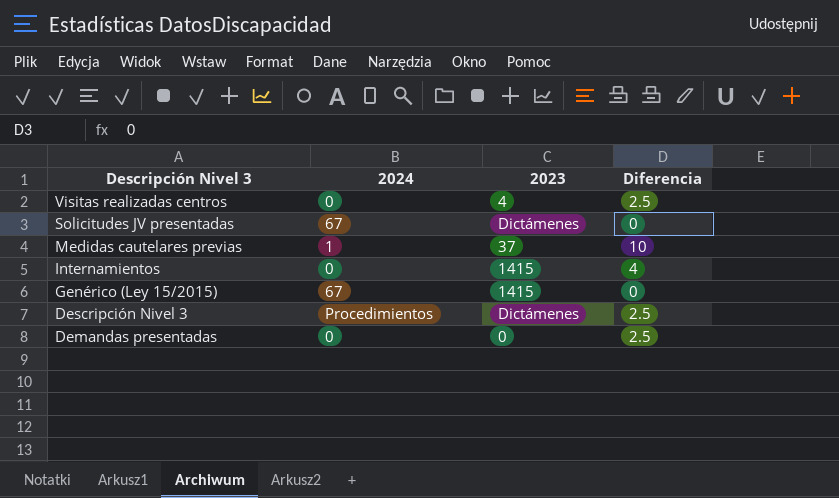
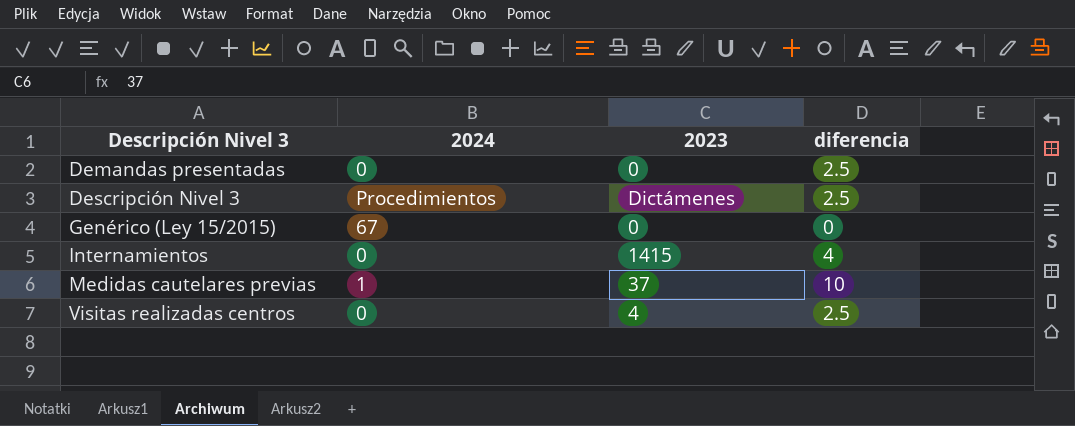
row order: Descripción Nivel 3 descending -> Descripción Nivel 3 ascending
column name: Diferencia -> diferencia
row Solicitudes JV presentadas: 67 | Dictámenes | 0 -> none
Genérico (Ley 15/2015) | 2023: 1415 -> 0

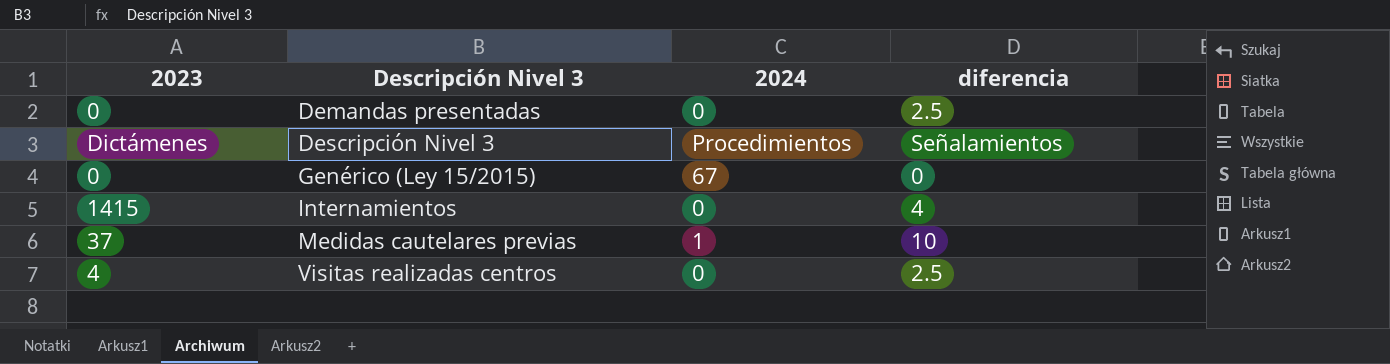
column 2023 | position: 3 -> 1
Descripción Nivel 3 | diferencia: 2.5 -> Señalamientos

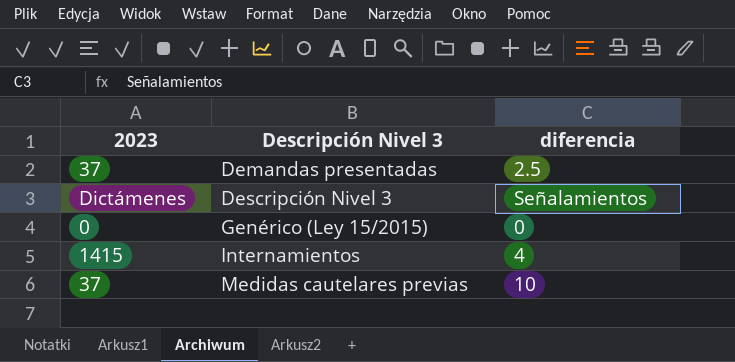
column 2024 | position: 3 -> none
row Visitas realizadas centros: 4 | 0 | 2.5 -> none
Demandas presentadas | 2023: 0 -> 37

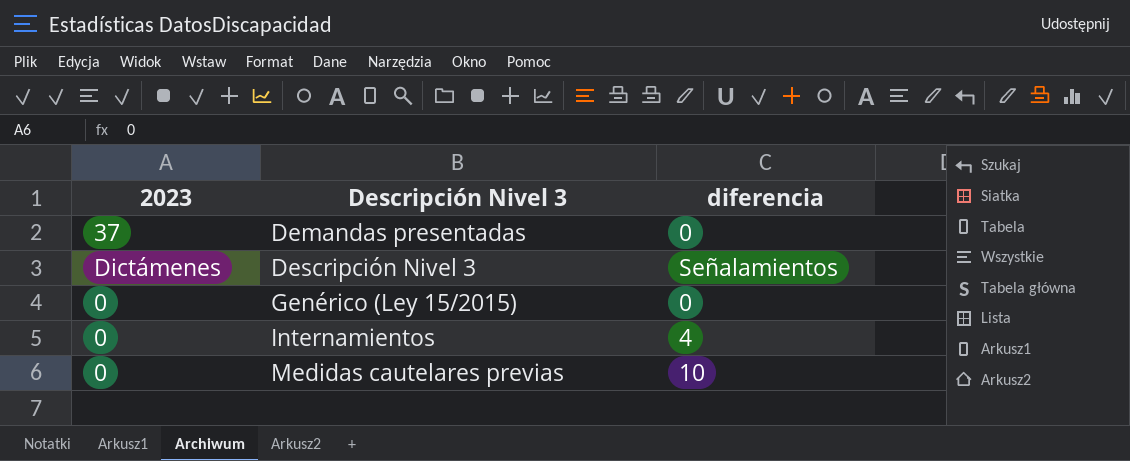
Demandas presentadas | diferencia: 2.5 -> 0
Internamientos | 2023: 1415 -> 0
Medidas cautelares previas | 2023: 37 -> 0

